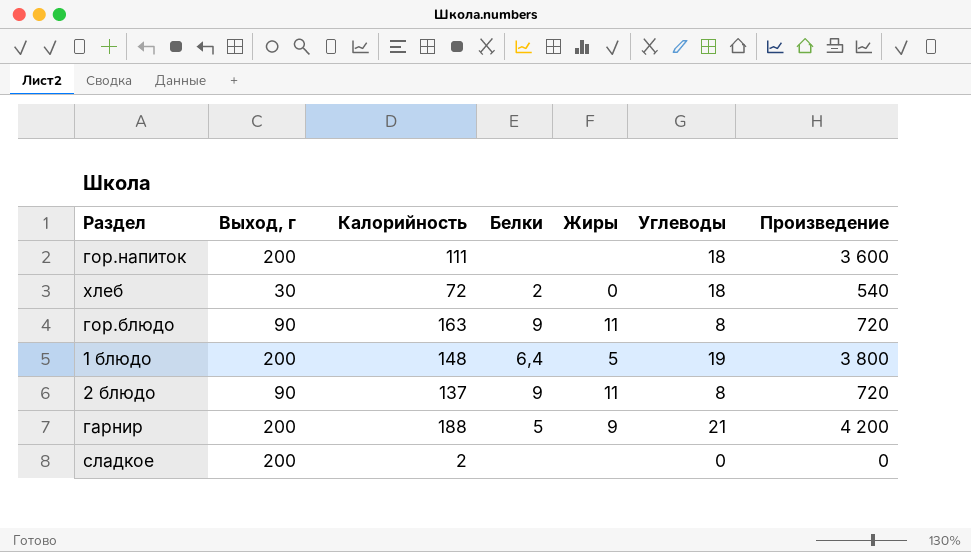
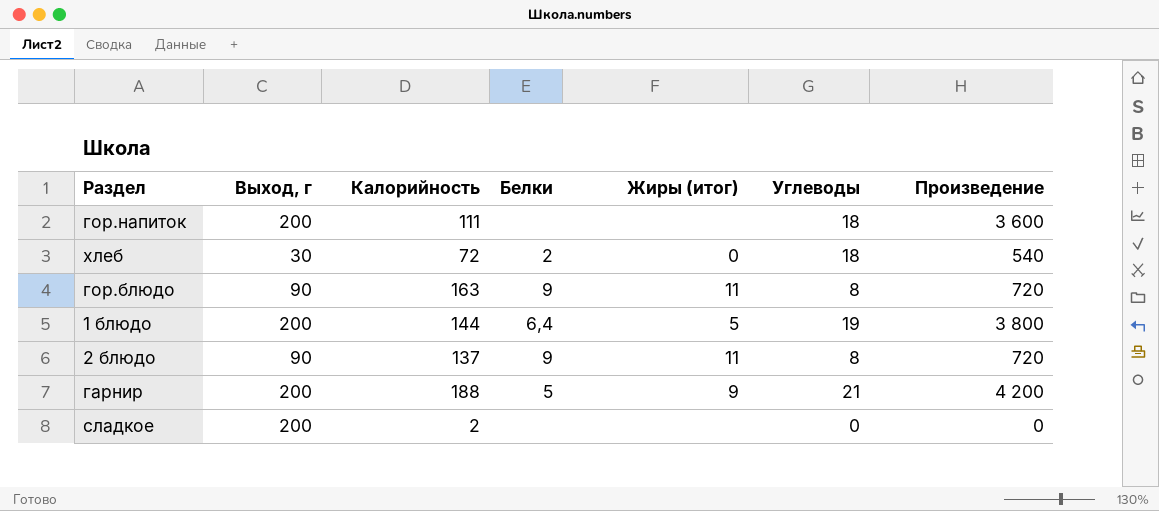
column name: Жиры -> Жиры (итог)
1 блюдо | Калорийность: 148 -> 144

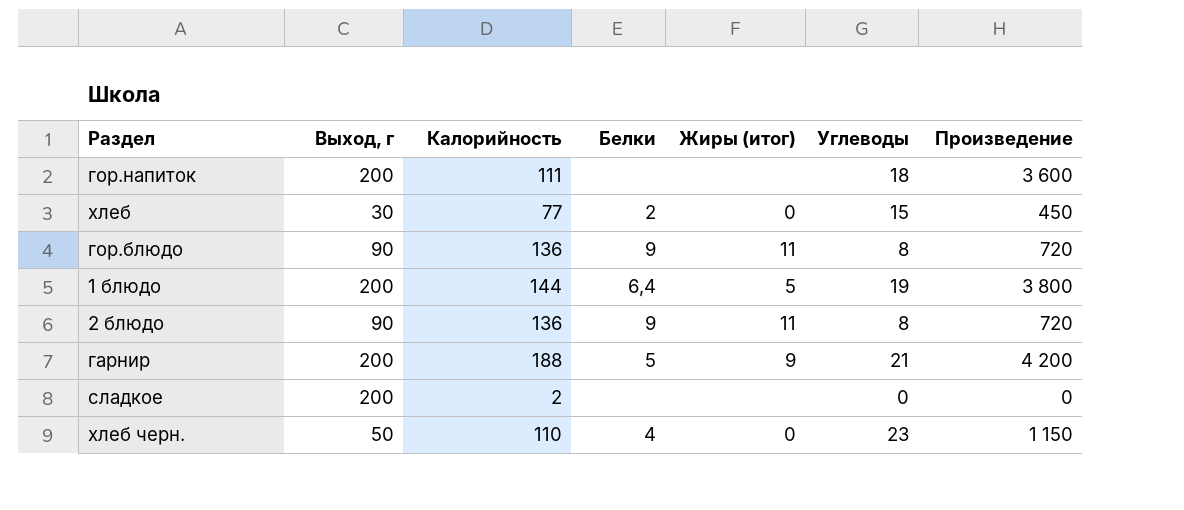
хлеб | Калорийность: 72 -> 77
хлеб | Углеводы: 18 -> 15
хлеб | Произведение: 540 -> 450
гор.блюдо | Калорийность: 163 -> 136
2 блюдо | Калорийность: 137 -> 136
row хлеб черн.: none -> 50 | 110 | 4 | 0 | 23 | 1 150

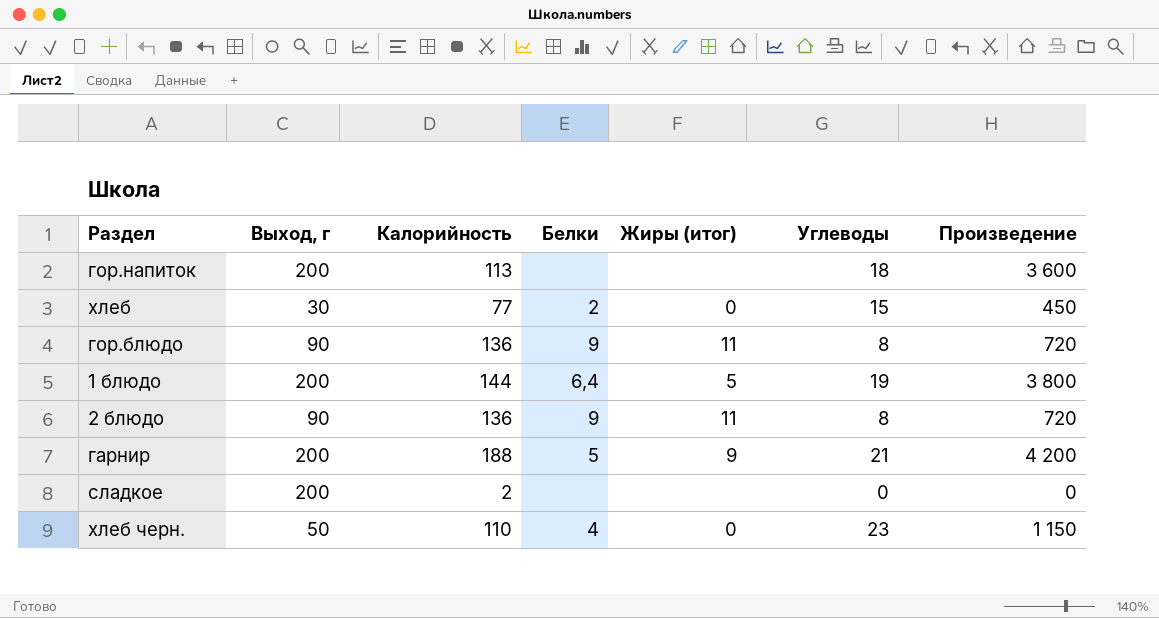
гор.напиток | Калорийность: 111 -> 113

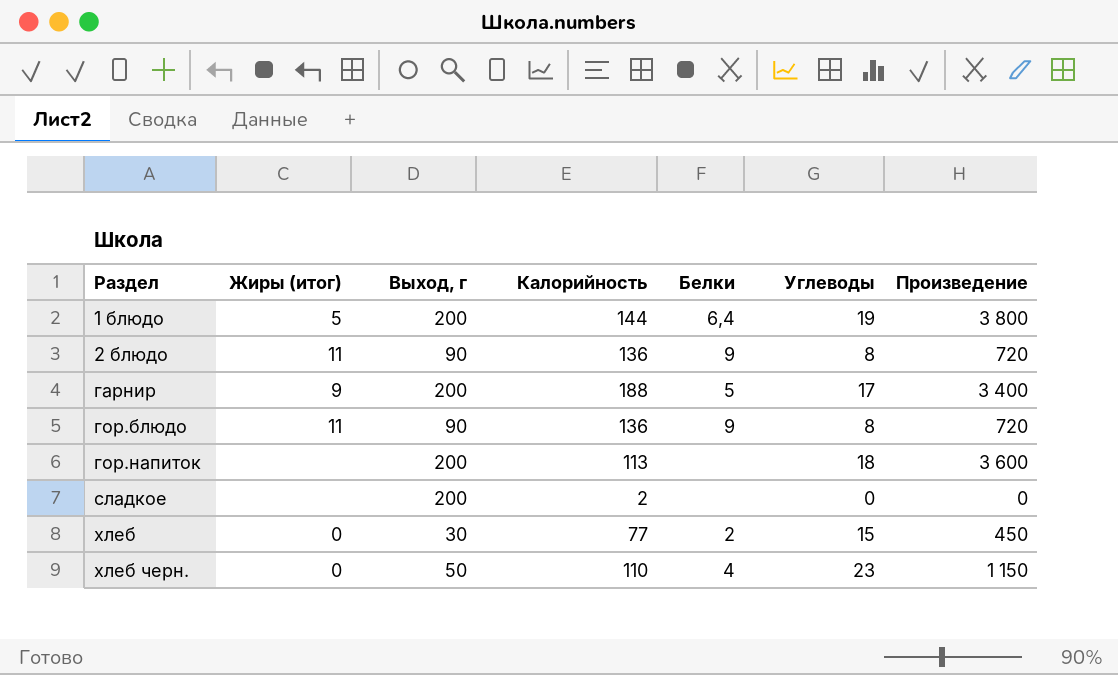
row order: none -> Раздел ascending
column Жиры (итог) | position: 5 -> 2
гарнир | Углеводы: 21 -> 17
гарнир | Произведение: 4 200 -> 3 400

